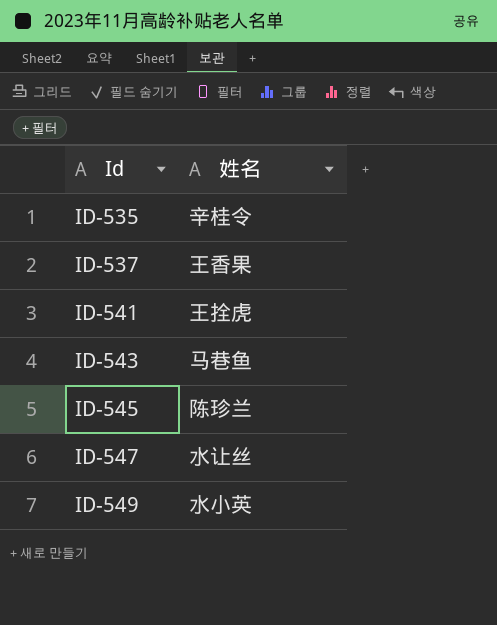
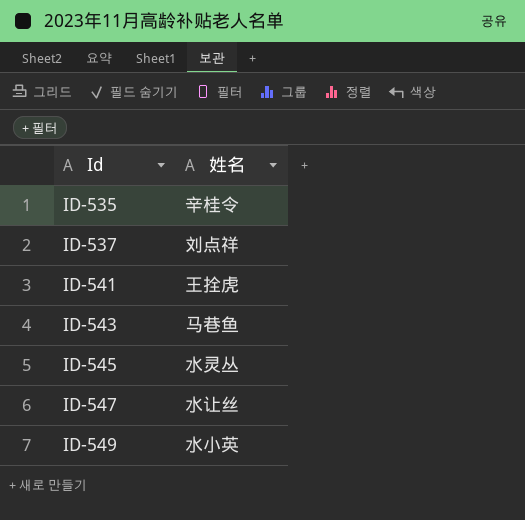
ID-537 | 姓名: 王香果 -> 刘点祥
ID-545 | 姓名: 陈珍兰 -> 水灵丛

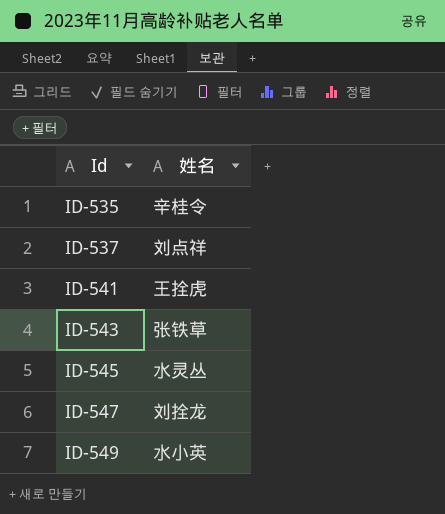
ID-543 | 姓名: 马巷鱼 -> 张铁草
ID-547 | 姓名: 水让丝 -> 刘拴龙

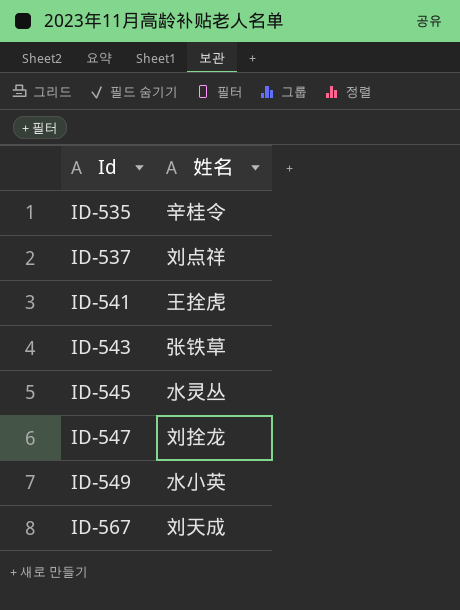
row ID-567: none -> 刘天成

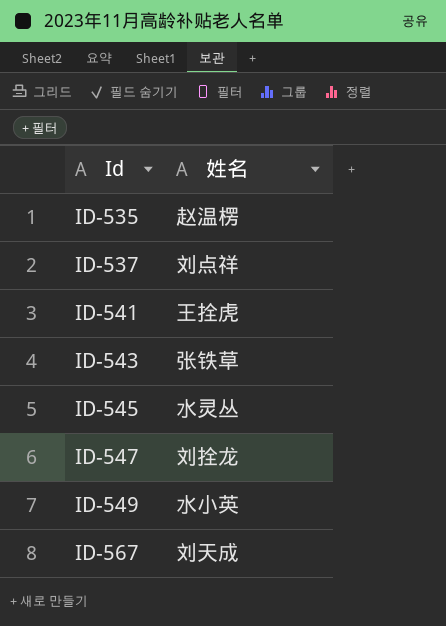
ID-535 | 姓名: 辛桂令 -> 赵温楞

